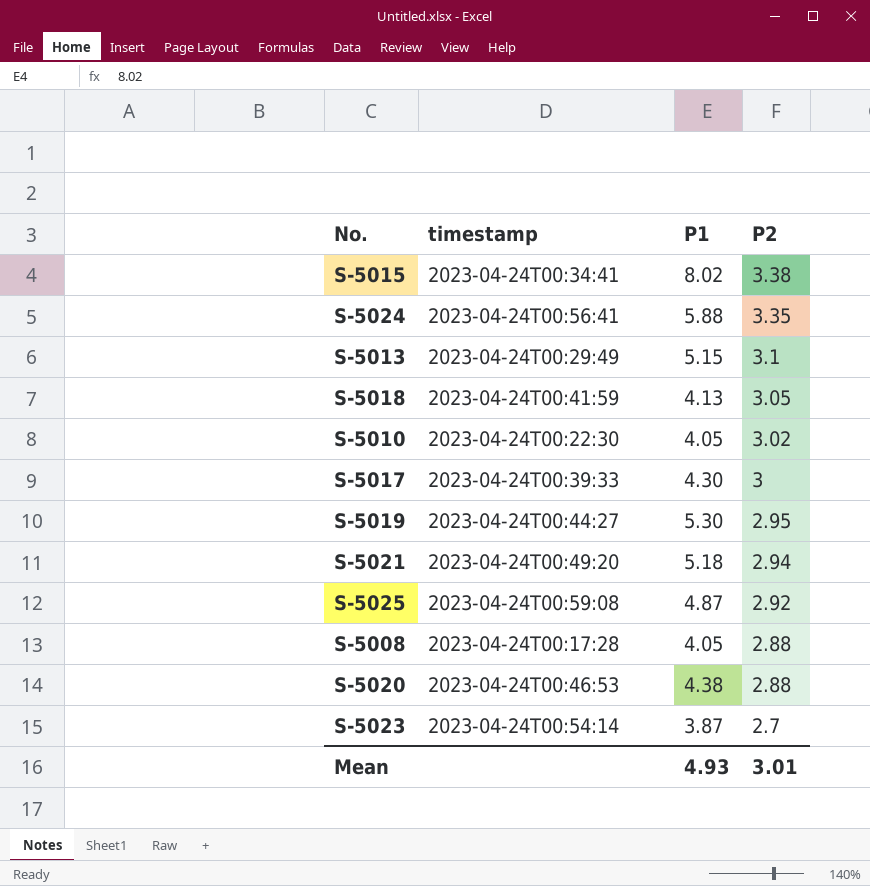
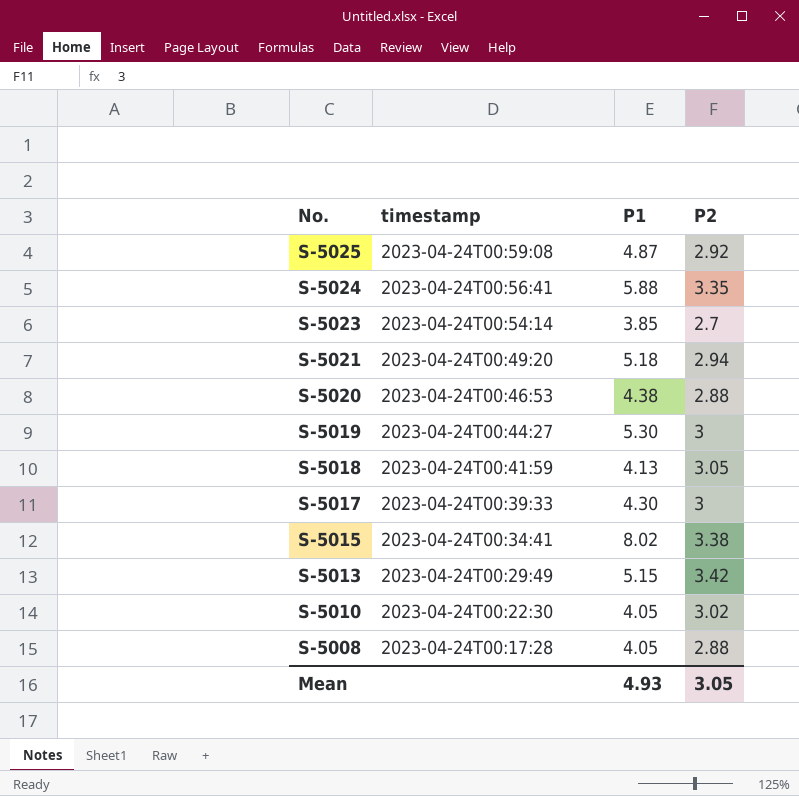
row order: P2 descending -> No. descending
S-5023 | P1: 3.87 -> 3.85
S-5019 | P2: 2.95 -> 3
S-5013 | P2: 3.1 -> 3.42
Mean | P2: 3.01 -> 3.05

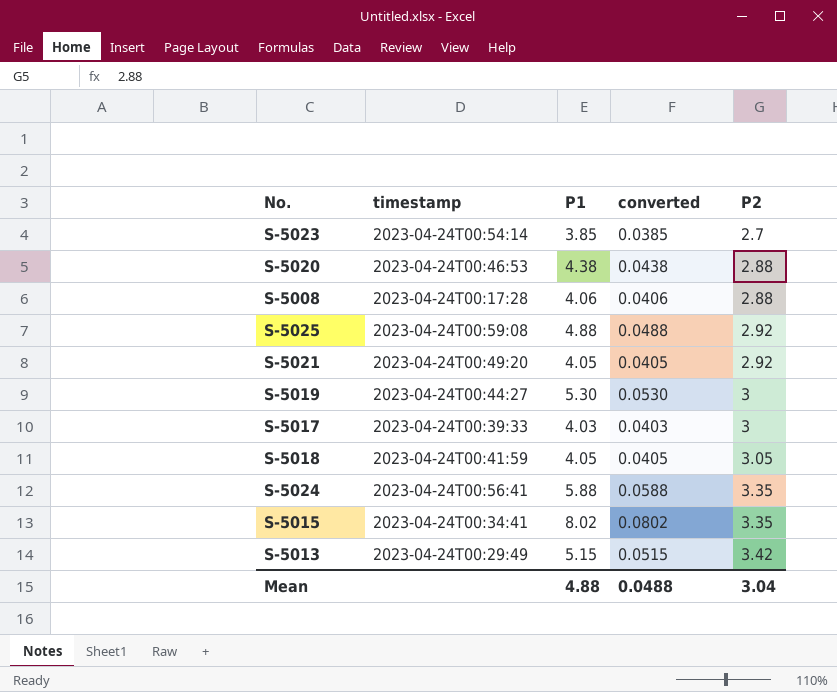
row order: No. descending -> P2 ascending
column converted | formula: none -> [P1] * 0.01
row S-5010: 2023-04-24T00:22:30 | 4.05 | 3.02 -> none
S-5008 | P1: 4.05 -> 4.06
S-5025 | P1: 4.87 -> 4.88
S-5021 | P1: 5.18 -> 4.05
S-5021 | P2: 2.94 -> 2.92
S-5017 | P1: 4.30 -> 4.03
S-5018 | P1: 4.13 -> 4.05
S-5015 | P2: 3.38 -> 3.35
Mean | P1: 4.93 -> 4.88
Mean | P2: 3.05 -> 3.04

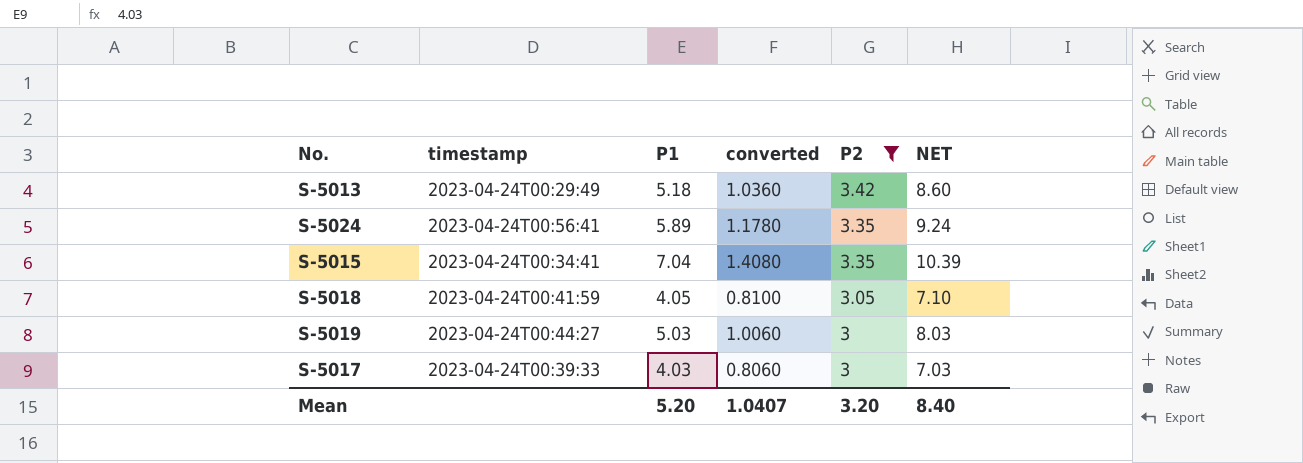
filter: none -> P2 >= 3
row order: P2 ascending -> P2 descending
column converted | formula: [P1] * 0.01 -> [P1] * 0.2
column NET | formula: none -> [P1] + [P2]
S-5013 | P1: 5.15 -> 5.18
S-5024 | P1: 5.88 -> 5.89
S-5015 | P1: 8.02 -> 7.04
S-5019 | P1: 5.30 -> 5.03
Mean | P1: 4.88 -> 5.20
Mean | converted: 0.0488 -> 1.0407
Mean | P2: 3.04 -> 3.20

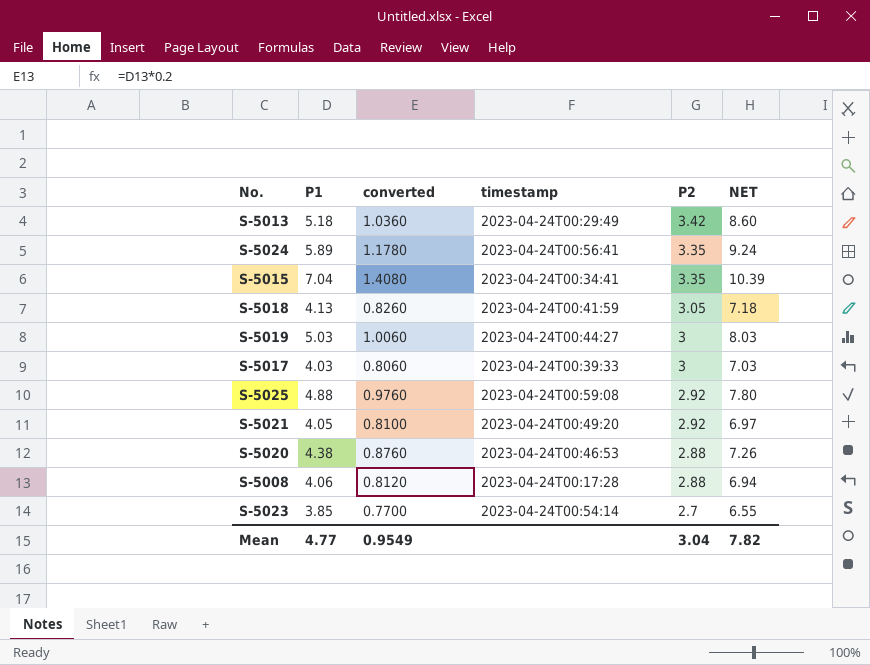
filter: P2 >= 3 -> none
column timestamp | position: 2 -> 4
S-5018 | P1: 4.05 -> 4.13
S-5018 | converted: 0.8100 -> 0.8260
S-5018 | NET: 7.10 -> 7.18
Mean | P1: 5.20 -> 4.77
Mean | converted: 1.0407 -> 0.9549
Mean | P2: 3.20 -> 3.04
Mean | NET: 8.40 -> 7.82

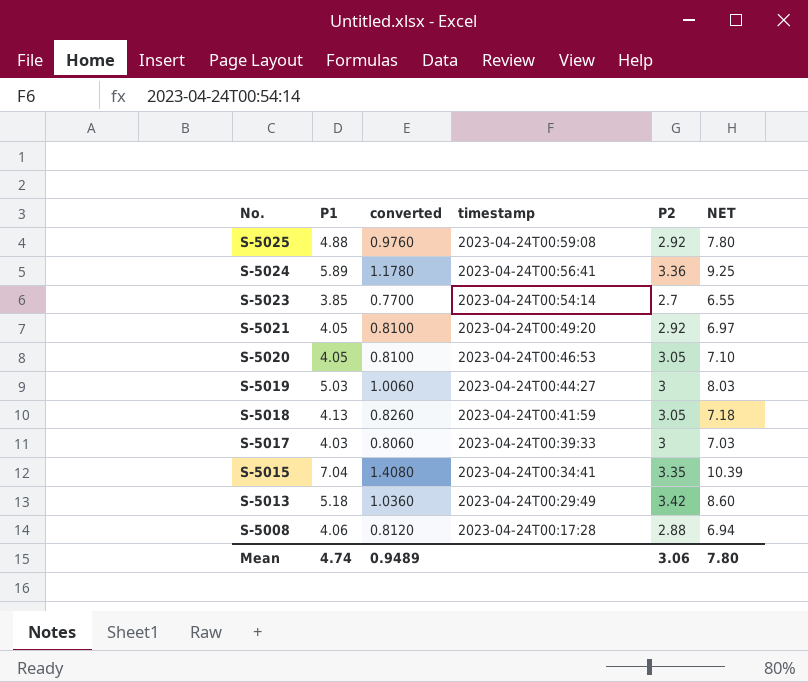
row order: P2 descending -> No. descending
S-5024 | P2: 3.35 -> 3.36
S-5024 | NET: 9.24 -> 9.25
S-5020 | P1: 4.38 -> 4.05
S-5020 | converted: 0.8760 -> 0.8100
S-5020 | P2: 2.88 -> 3.05
S-5020 | NET: 7.26 -> 7.10
Mean | P1: 4.77 -> 4.74
Mean | converted: 0.9549 -> 0.9489
Mean | P2: 3.04 -> 3.06
Mean | NET: 7.82 -> 7.80

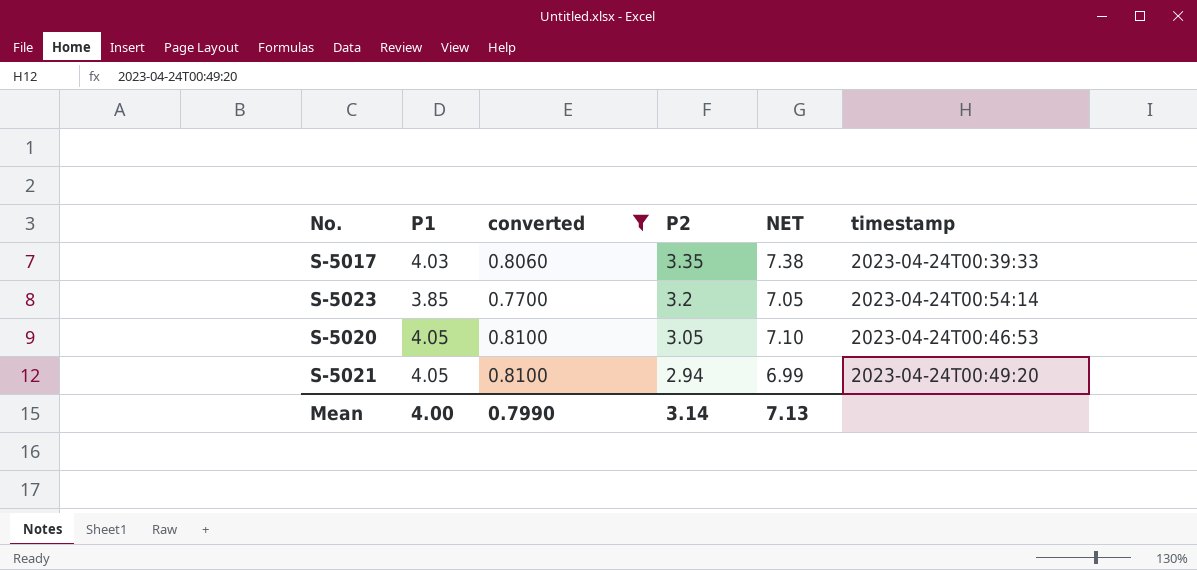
filter: none -> converted <= 0.8100
row order: No. descending -> P2 descending
column timestamp | position: 4 -> 6
S-5017 | P2: 3 -> 3.35
S-5017 | NET: 7.03 -> 7.38
S-5023 | P2: 2.7 -> 3.2
S-5023 | NET: 6.55 -> 7.05
S-5021 | P2: 2.92 -> 2.94
S-5021 | NET: 6.97 -> 6.99
Mean | P1: 4.74 -> 4.00
Mean | converted: 0.9489 -> 0.7990
Mean | P2: 3.06 -> 3.14
Mean | NET: 7.80 -> 7.13

